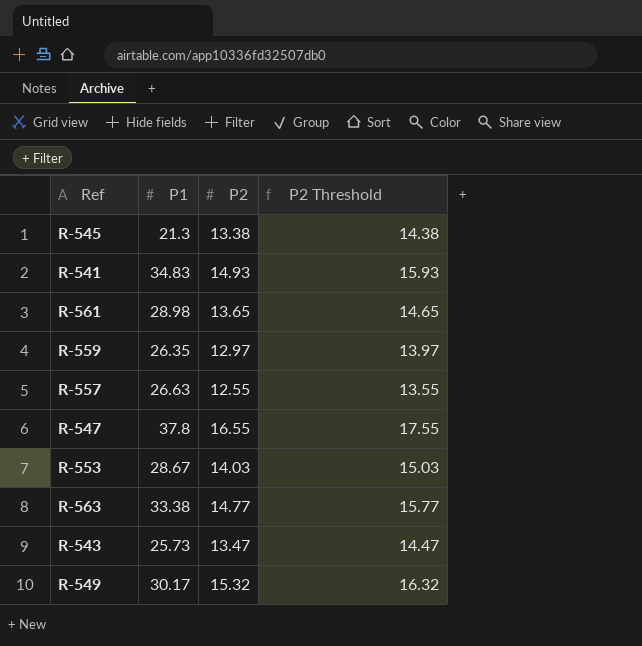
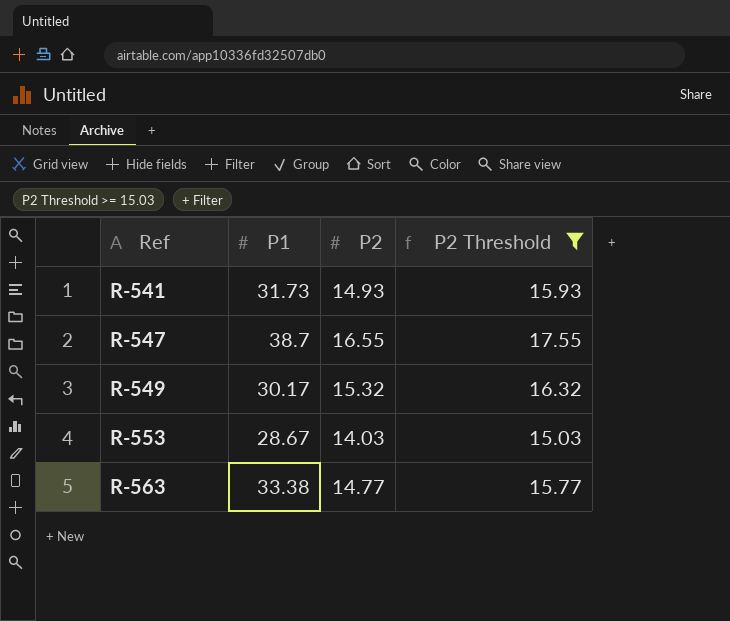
filter: none -> P2 Threshold >= 15.03
row order: none -> Ref ascending
R-541 | P1: 34.83 -> 31.73
R-547 | P1: 37.8 -> 38.7

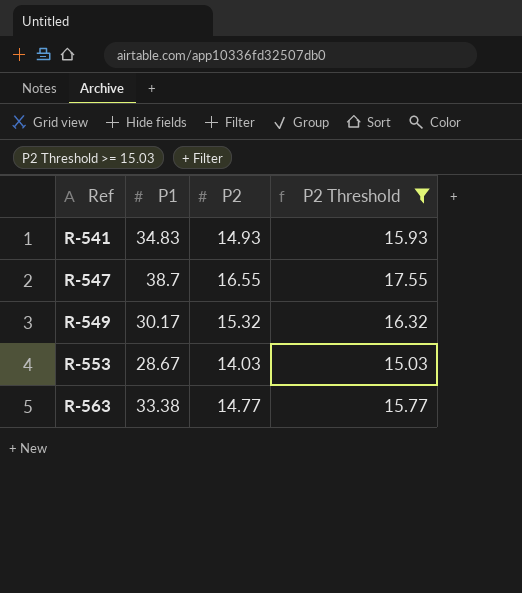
R-541 | P1: 31.73 -> 34.83

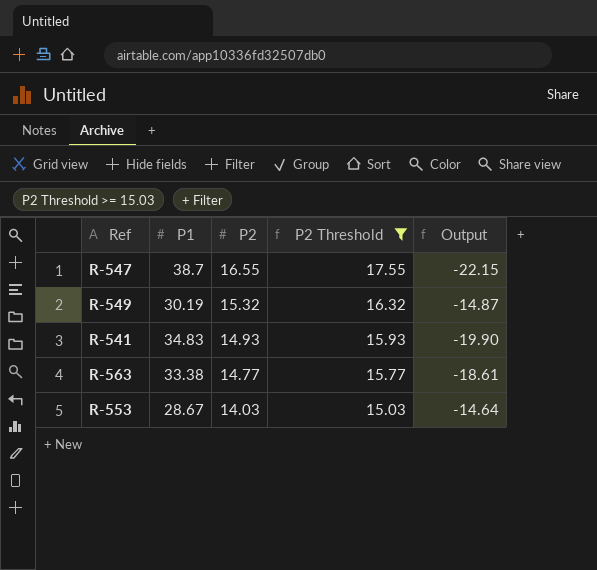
row order: Ref ascending -> P2 descending
column Output | formula: none -> [P2] - [P1]
R-549 | P1: 30.17 -> 30.19

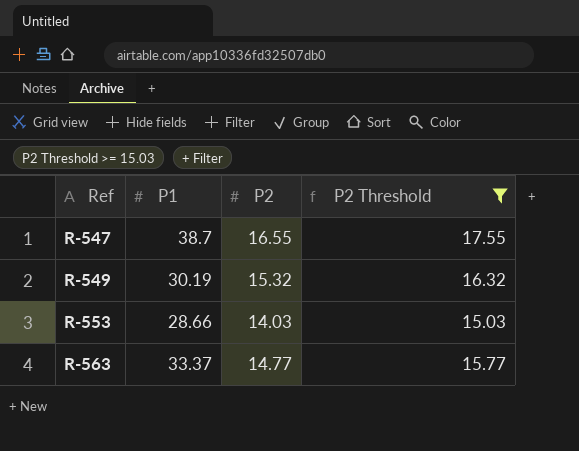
row order: P2 descending -> Ref ascending
column Output | formula: [P2] - [P1] -> none
row R-541: 34.83 | 14.93 | 15.93 | -19.90 -> none
R-553 | P1: 28.67 -> 28.66
R-563 | P1: 33.38 -> 33.37

